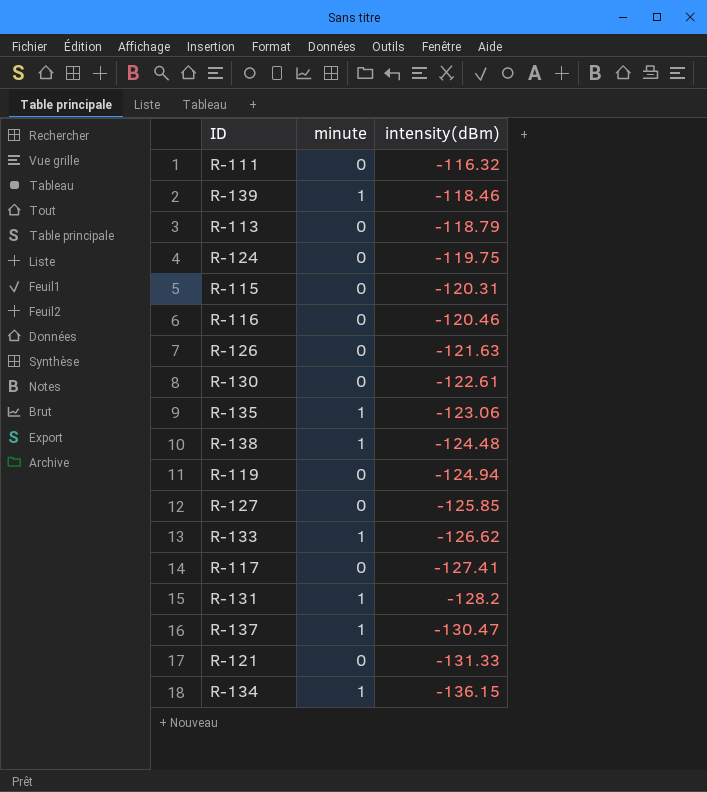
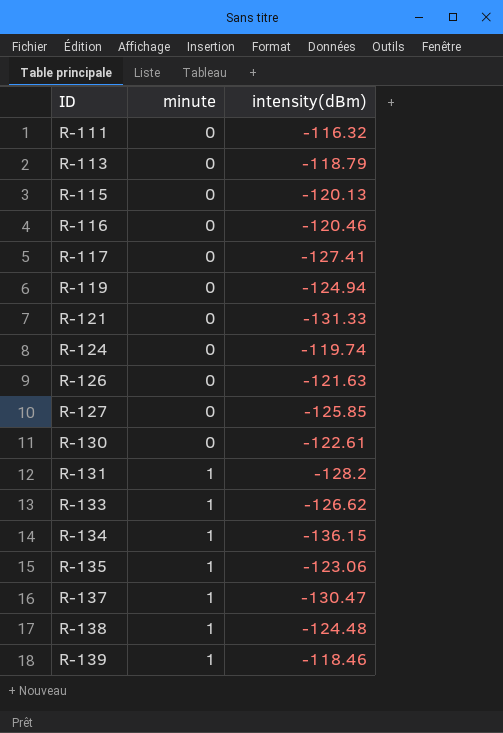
row order: intensity(dBm) descending -> ID ascending
R-115 | intensity(dBm): -120.31 -> -120.13
R-124 | intensity(dBm): -119.75 -> -119.74

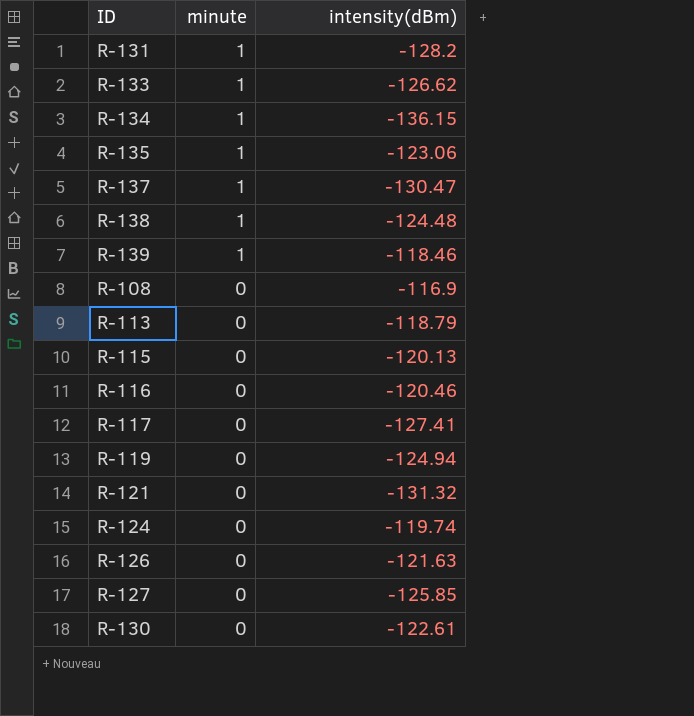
row order: ID ascending -> minute descending
row R-111: 0 | -116.32 -> none
row R-108: none -> 0 | -116.9
R-121 | intensity(dBm): -131.33 -> -131.32

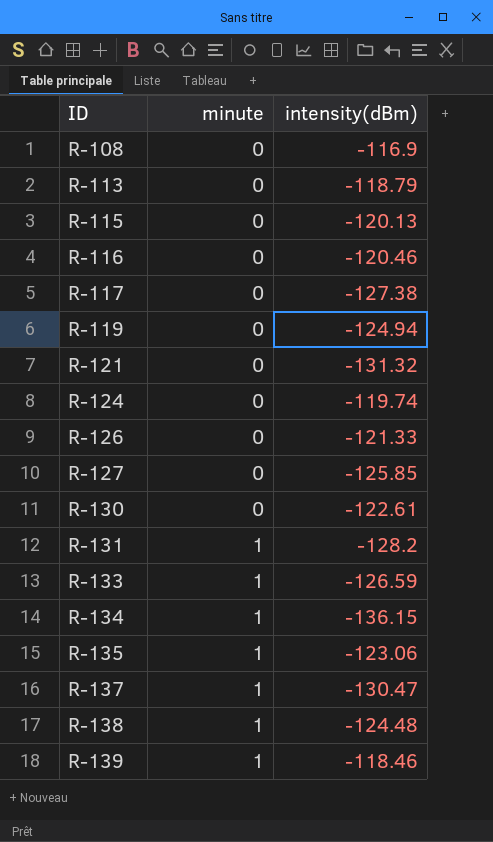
row order: minute descending -> ID ascending
R-117 | intensity(dBm): -127.41 -> -127.38
R-126 | intensity(dBm): -121.63 -> -121.33
R-133 | intensity(dBm): -126.62 -> -126.59

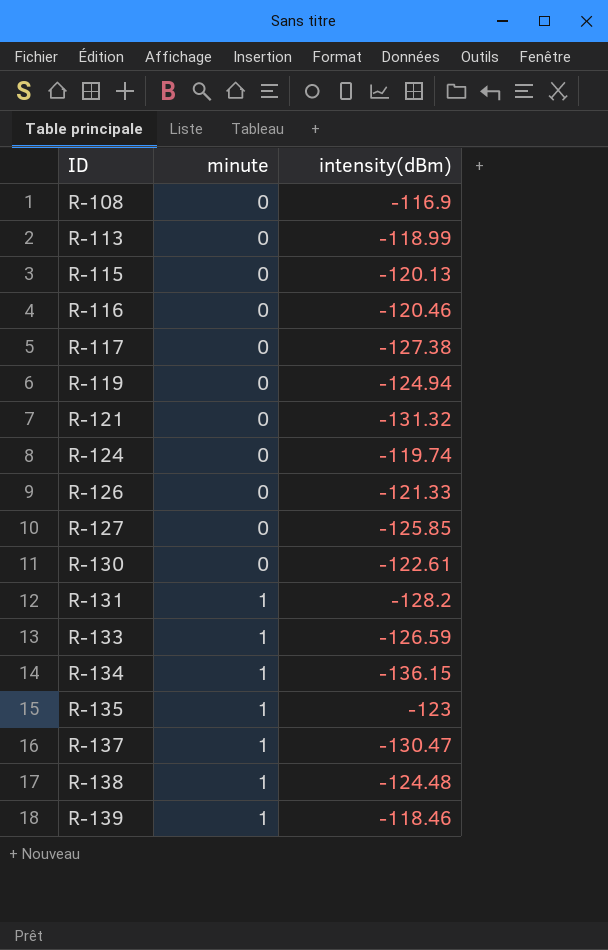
R-113 | intensity(dBm): -118.79 -> -118.99
R-135 | intensity(dBm): -123.06 -> -123

